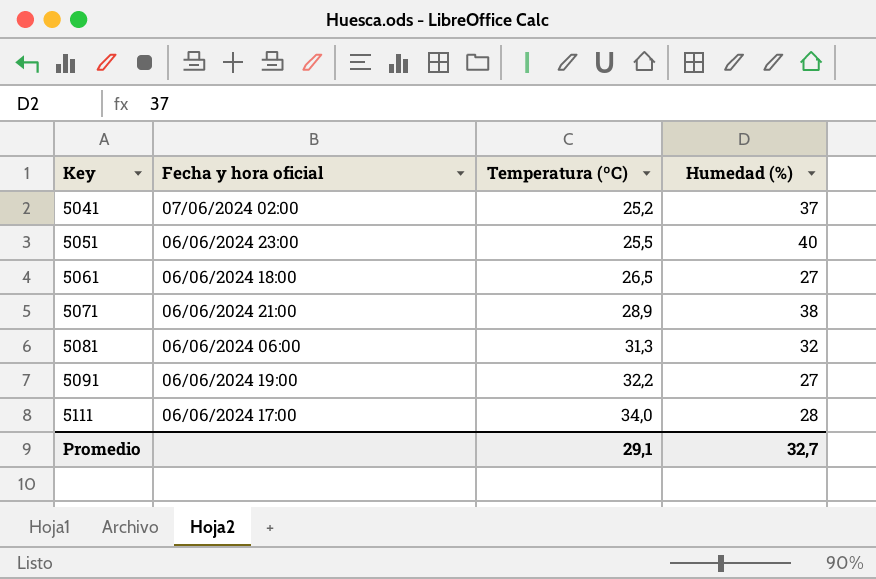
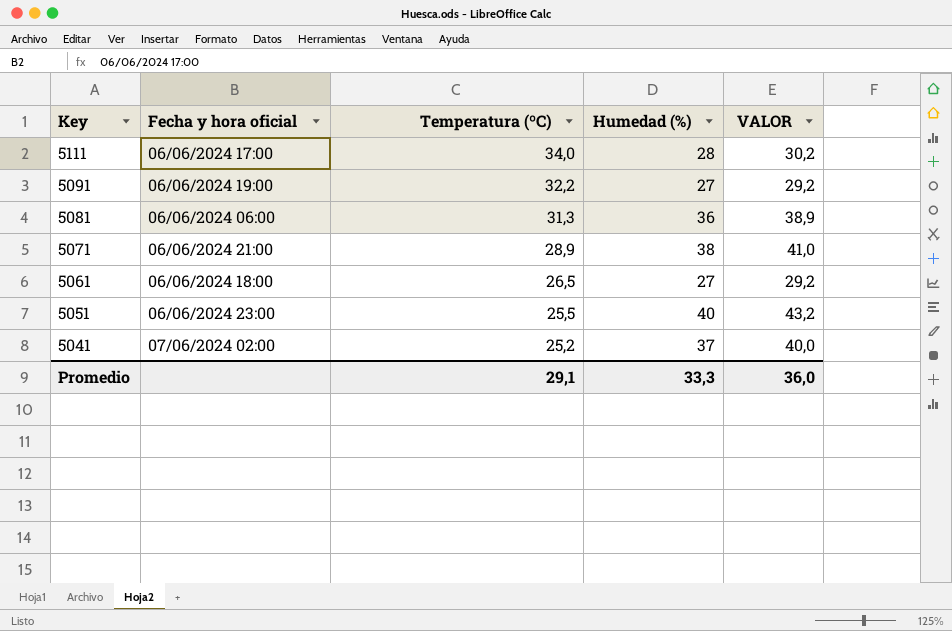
row order: Key ascending -> Key descending
column VALOR | formula: none -> [Humedad (%)] * 1,08
5081 | Humedad (%): 32 -> 36
Promedio | Humedad (%): 32,7 -> 33,3

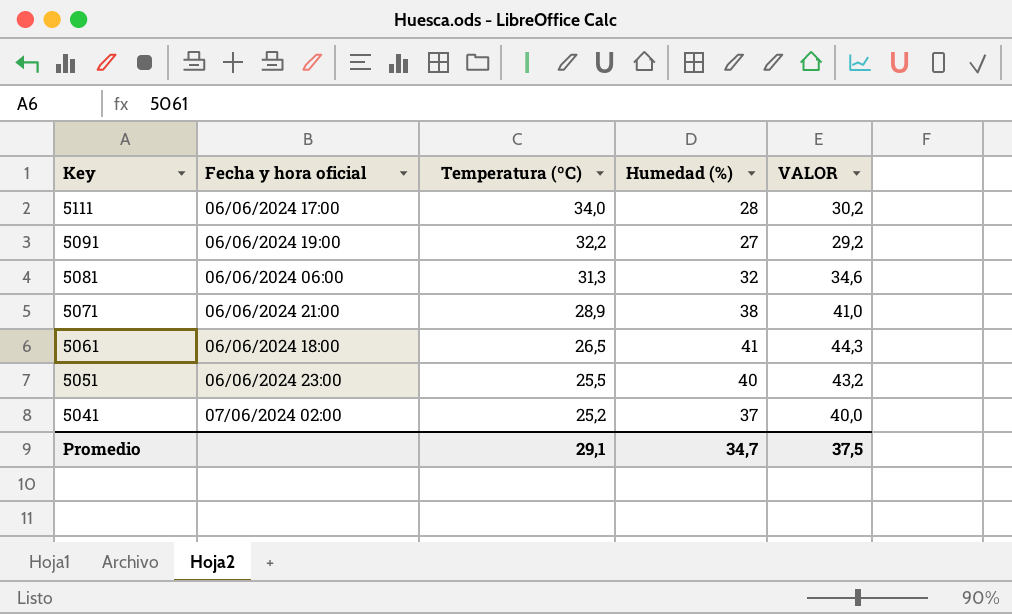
5081 | Humedad (%): 36 -> 32
5081 | VALOR: 38,9 -> 34,6
5061 | Humedad (%): 27 -> 41
5061 | VALOR: 29,2 -> 44,3
Promedio | Humedad (%): 33,3 -> 34,7
Promedio | VALOR: 36,0 -> 37,5

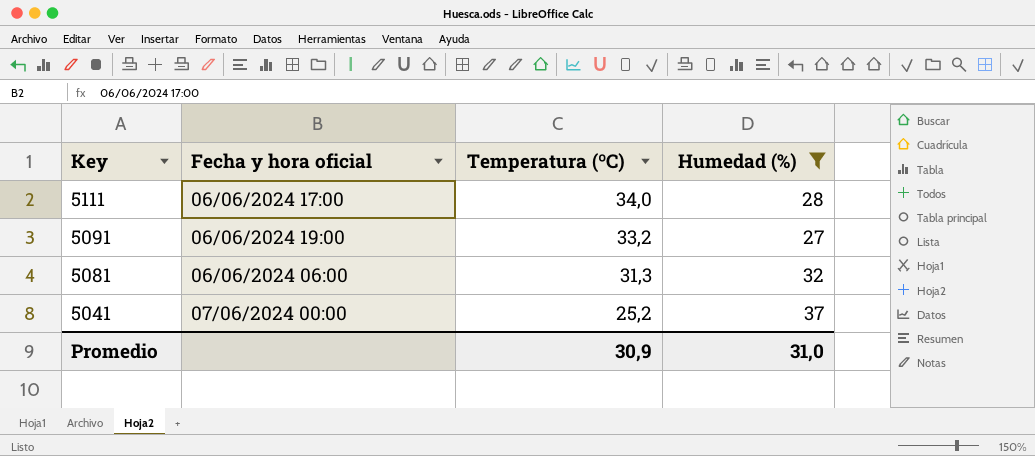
filter: none -> Humedad (%) <= 37
column VALOR | formula: [Humedad (%)] * 1,08 -> none
5091 | Temperatura (ºC): 32,2 -> 33,2
5041 | Fecha y hora oficial: 07/06/2024 02:00 -> 07/06/2024 00:00
Promedio | Temperatura (ºC): 29,1 -> 30,9
Promedio | Humedad (%): 34,7 -> 31,0

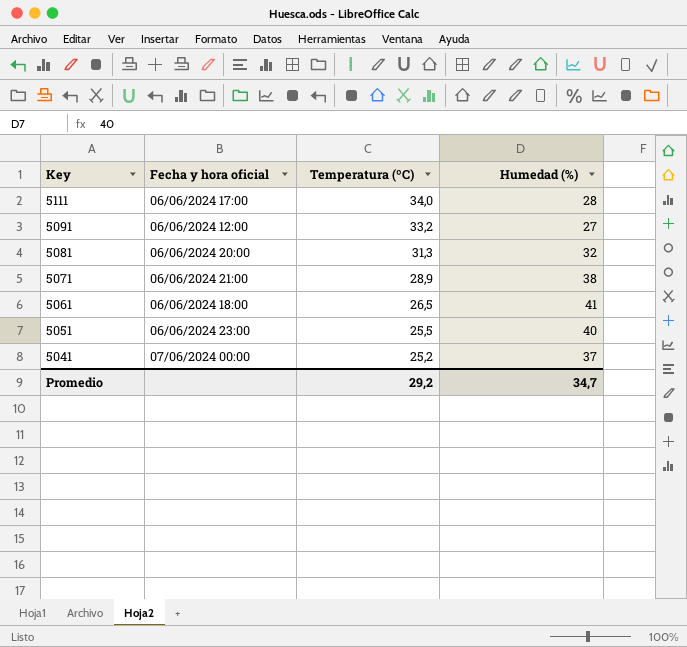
filter: Humedad (%) <= 37 -> none
5091 | Fecha y hora oficial: 06/06/2024 19:00 -> 06/06/2024 12:00
5081 | Fecha y hora oficial: 06/06/2024 06:00 -> 06/06/2024 20:00
Promedio | Temperatura (ºC): 30,9 -> 29,2
Promedio | Humedad (%): 31,0 -> 34,7

